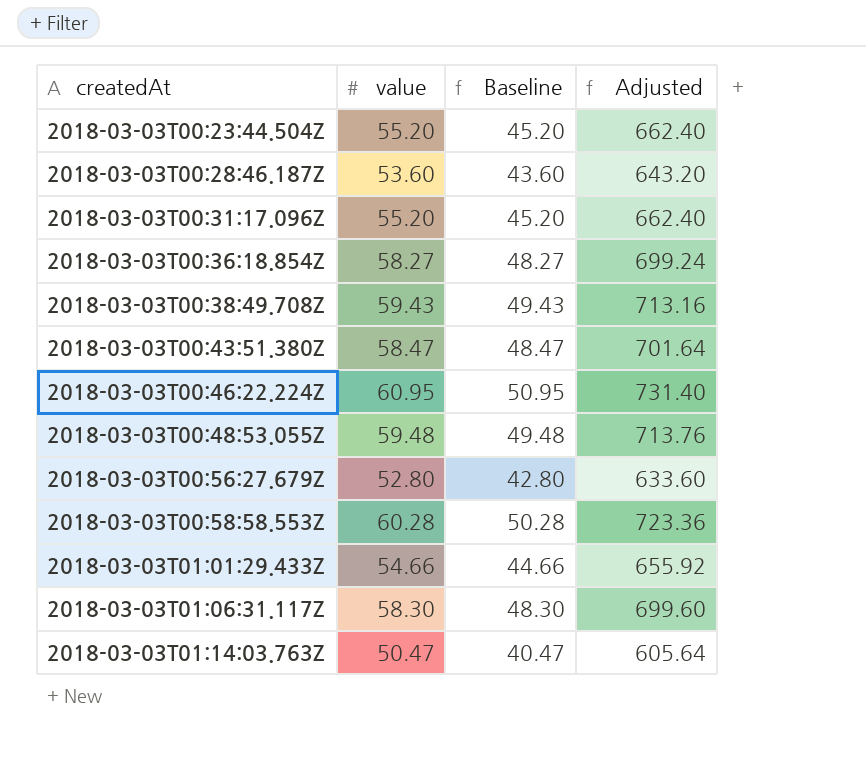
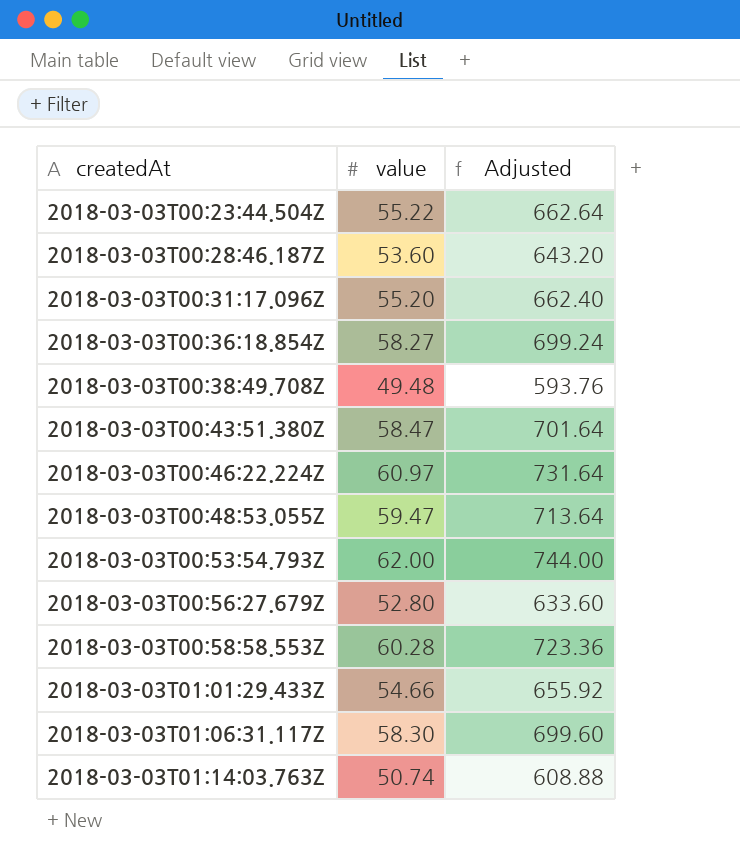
column Baseline | formula: [value] - 10 -> none
2018-03-03T00:23:44.504Z | value: 55.20 -> 55.22
2018-03-03T00:23:44.504Z | Adjusted: 662.40 -> 662.64
2018-03-03T00:38:49.708Z | value: 59.43 -> 49.48
2018-03-03T00:38:49.708Z | Adjusted: 713.16 -> 593.76
2018-03-03T00:46:22.224Z | value: 60.95 -> 60.97
2018-03-03T00:46:22.224Z | Adjusted: 731.40 -> 731.64
2018-03-03T00:48:53.055Z | value: 59.48 -> 59.47
2018-03-03T00:48:53.055Z | Adjusted: 713.76 -> 713.64
row 2018-03-03T00:53:54.793Z: none -> 62.00 | 744.00
2018-03-03T01:14:03.763Z | value: 50.47 -> 50.74
2018-03-03T01:14:03.763Z | Adjusted: 605.64 -> 608.88

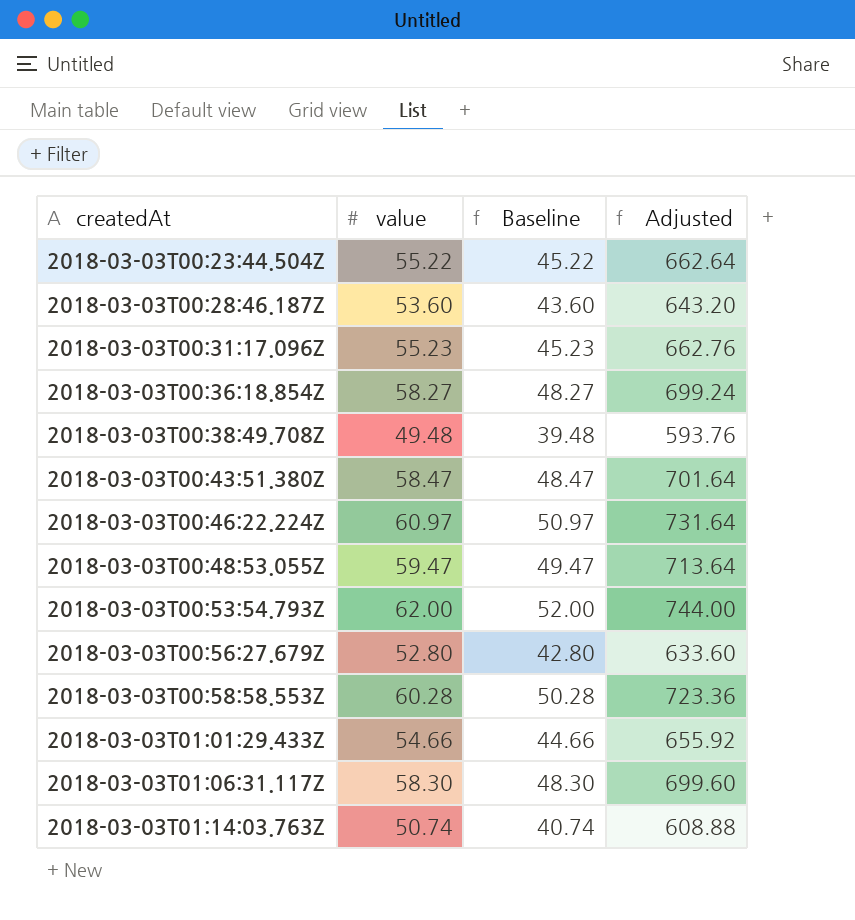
column Baseline | formula: none -> [value] - 10
2018-03-03T00:31:17.096Z | value: 55.20 -> 55.23
2018-03-03T00:31:17.096Z | Adjusted: 662.40 -> 662.76

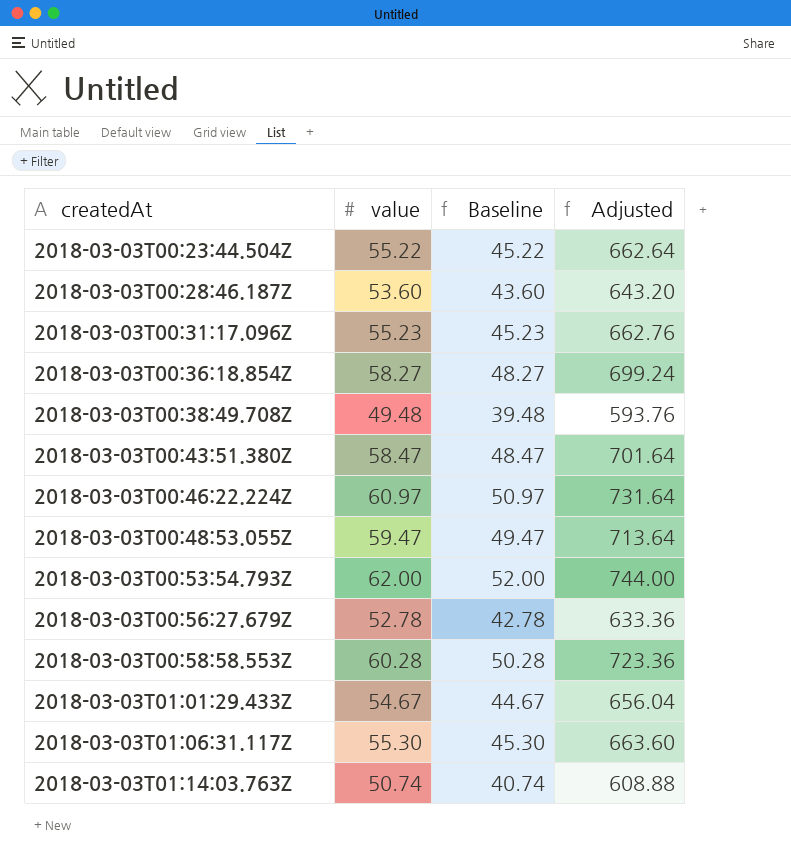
2018-03-03T00:56:27.679Z | value: 52.80 -> 52.78
2018-03-03T00:56:27.679Z | Baseline: 42.80 -> 42.78
2018-03-03T00:56:27.679Z | Adjusted: 633.60 -> 633.36
2018-03-03T01:01:29.433Z | value: 54.66 -> 54.67
2018-03-03T01:01:29.433Z | Baseline: 44.66 -> 44.67
2018-03-03T01:01:29.433Z | Adjusted: 655.92 -> 656.04
2018-03-03T01:06:31.117Z | value: 58.30 -> 55.30
2018-03-03T01:06:31.117Z | Baseline: 48.30 -> 45.30
2018-03-03T01:06:31.117Z | Adjusted: 699.60 -> 663.60

